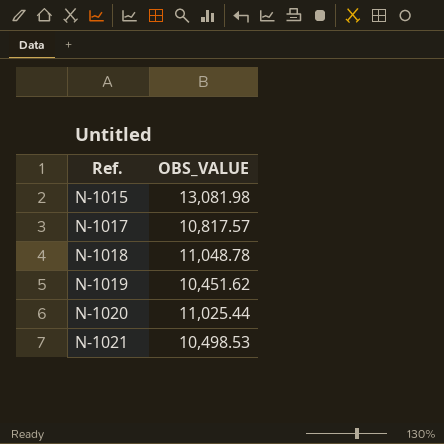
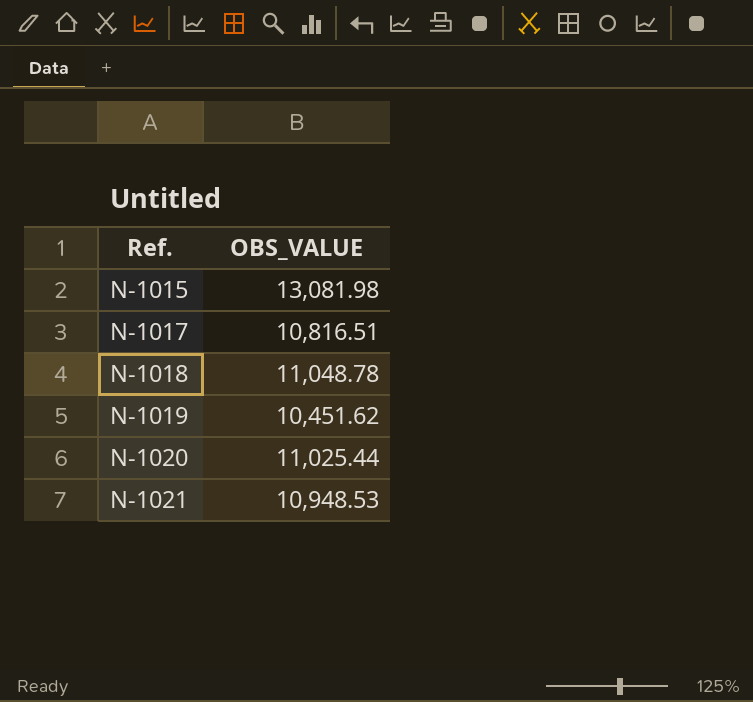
N-1017 | OBS_VALUE: 10,817.57 -> 10,816.51
N-1021 | OBS_VALUE: 10,498.53 -> 10,948.53

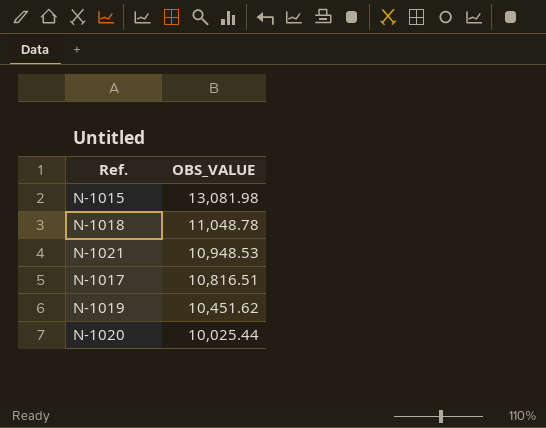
row order: Ref. ascending -> OBS_VALUE descending
N-1020 | OBS_VALUE: 11,025.44 -> 10,025.44

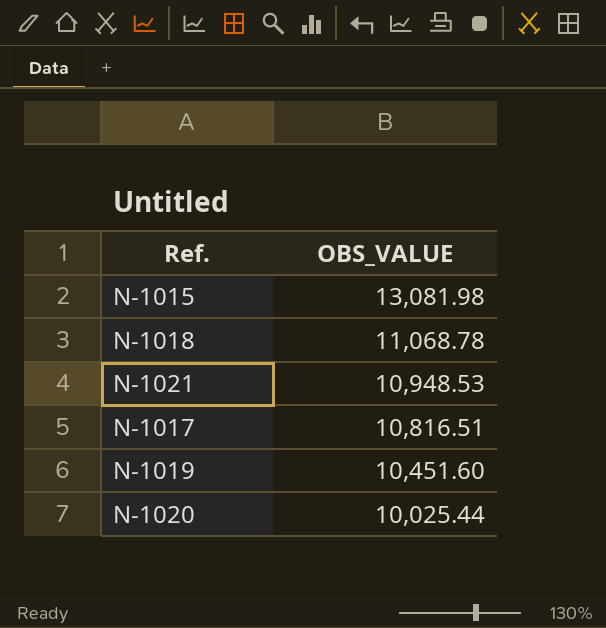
N-1018 | OBS_VALUE: 11,048.78 -> 11,068.78
N-1019 | OBS_VALUE: 10,451.62 -> 10,451.60

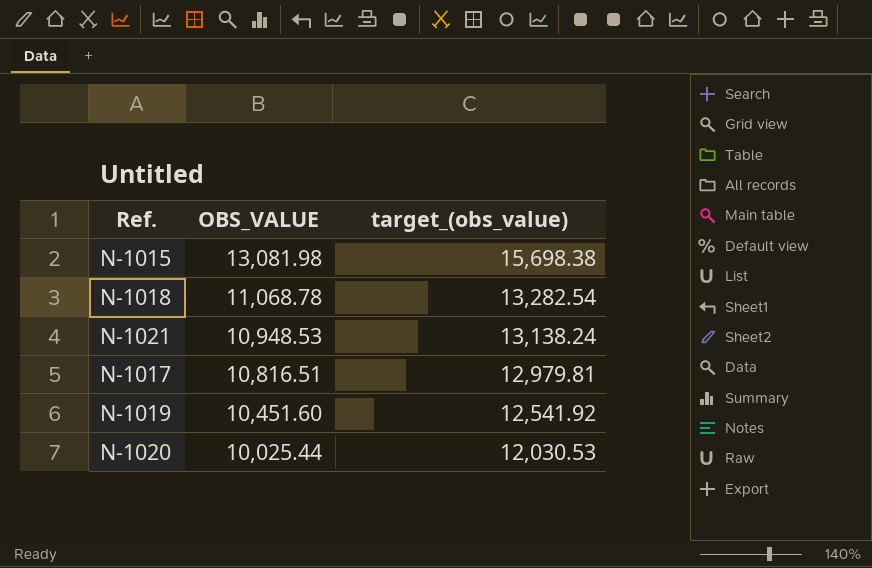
column target_(obs_value) | formula: none -> [OBS_VALUE] * 1.2

